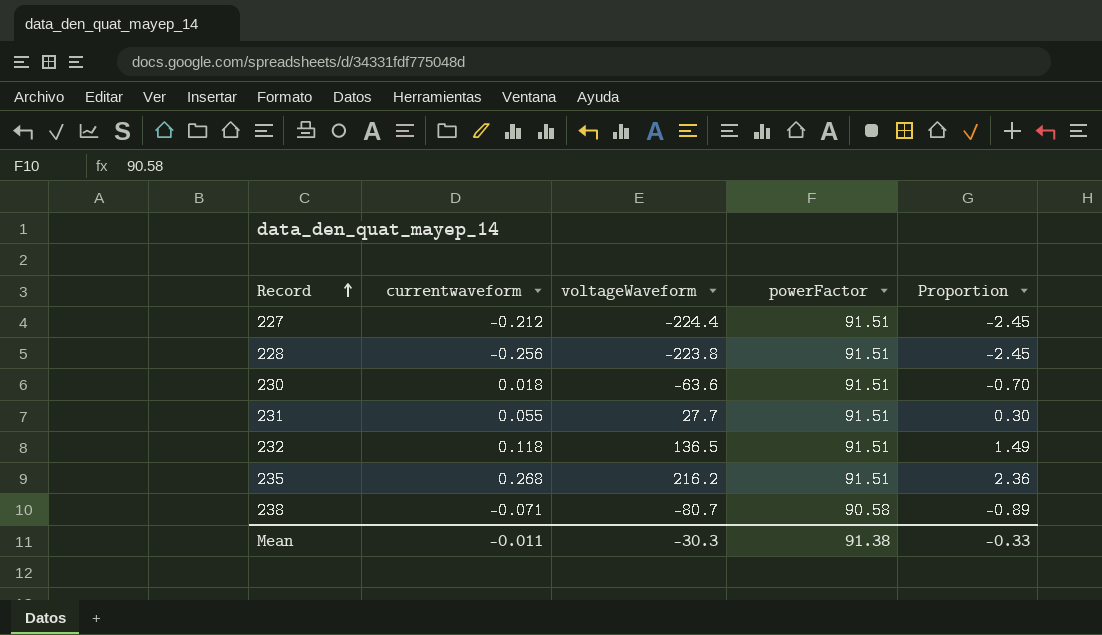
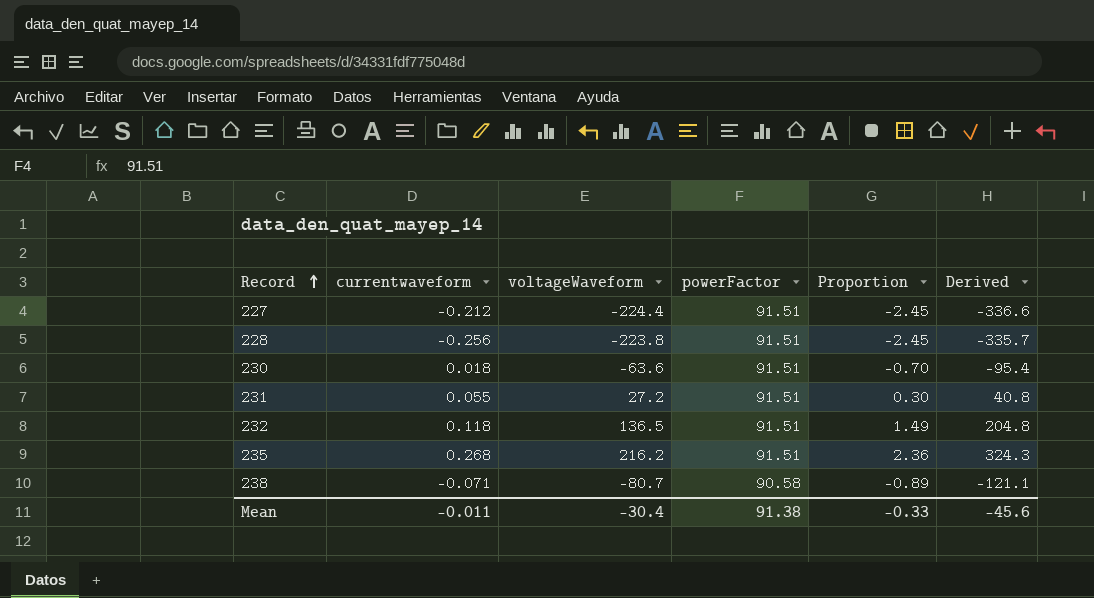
column Derived | formula: none -> [voltageWaveform] * 1.5
231 | voltageWaveform: 27.7 -> 27.2
Mean | voltageWaveform: -30.3 -> -30.4

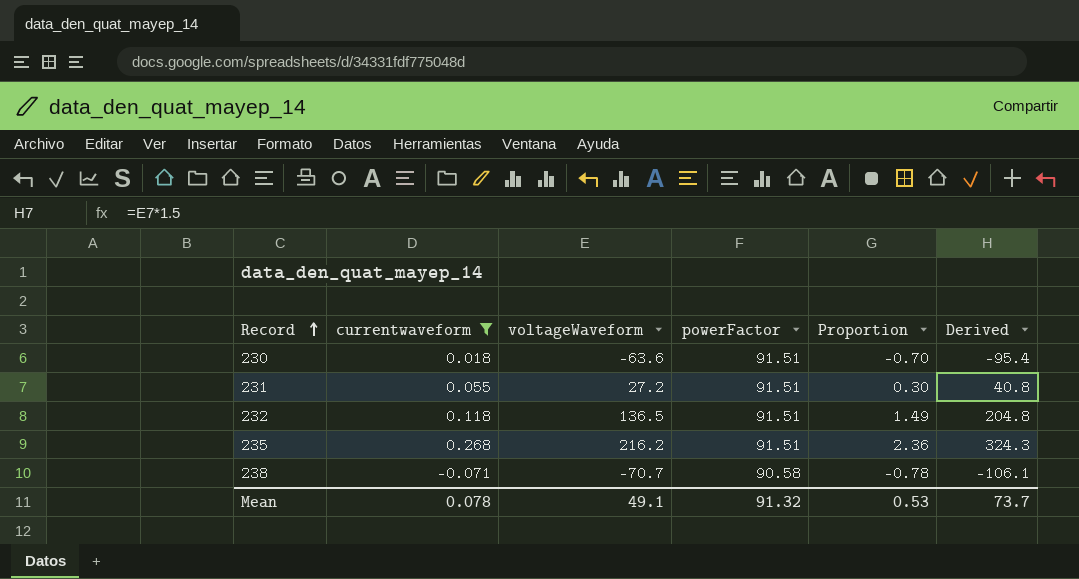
filter: none -> currentwaveform >= -0.071
238 | voltageWaveform: -80.7 -> -70.7
238 | Proportion: -0.89 -> -0.78
238 | Derived: -121.1 -> -106.1
Mean | currentwaveform: -0.011 -> 0.078
Mean | voltageWaveform: -30.4 -> 49.1
Mean | powerFactor: 91.38 -> 91.32
Mean | Proportion: -0.33 -> 0.53
Mean | Derived: -45.6 -> 73.7

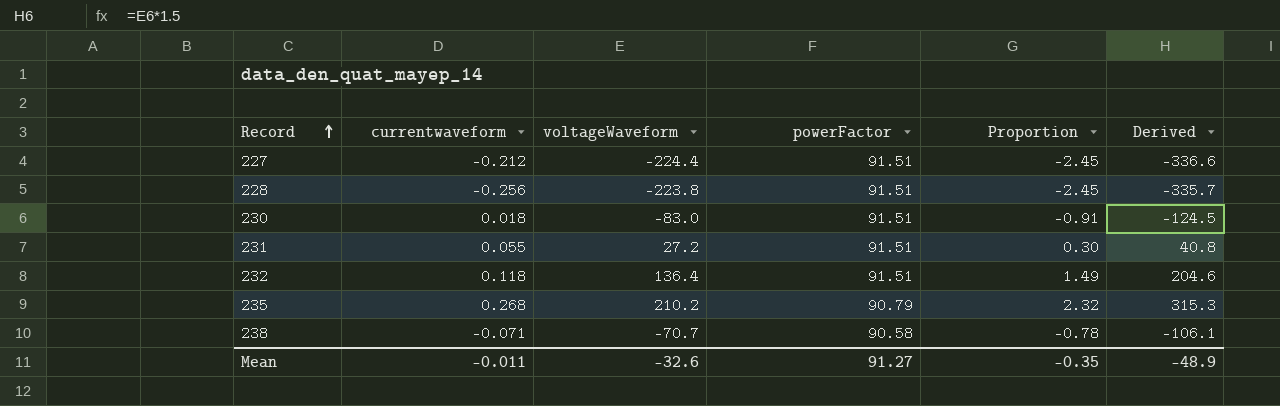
filter: currentwaveform >= -0.071 -> none
230 | voltageWaveform: -63.6 -> -83.0
230 | Proportion: -0.70 -> -0.91
230 | Derived: -95.4 -> -124.5
232 | voltageWaveform: 136.5 -> 136.4
232 | Derived: 204.8 -> 204.6
235 | voltageWaveform: 216.2 -> 210.2
235 | powerFactor: 91.51 -> 90.79
235 | Proportion: 2.36 -> 2.32
235 | Derived: 324.3 -> 315.3
Mean | currentwaveform: 0.078 -> -0.011
Mean | voltageWaveform: 49.1 -> -32.6
Mean | powerFactor: 91.32 -> 91.27
Mean | Proportion: 0.53 -> -0.35
Mean | Derived: 73.7 -> -48.9

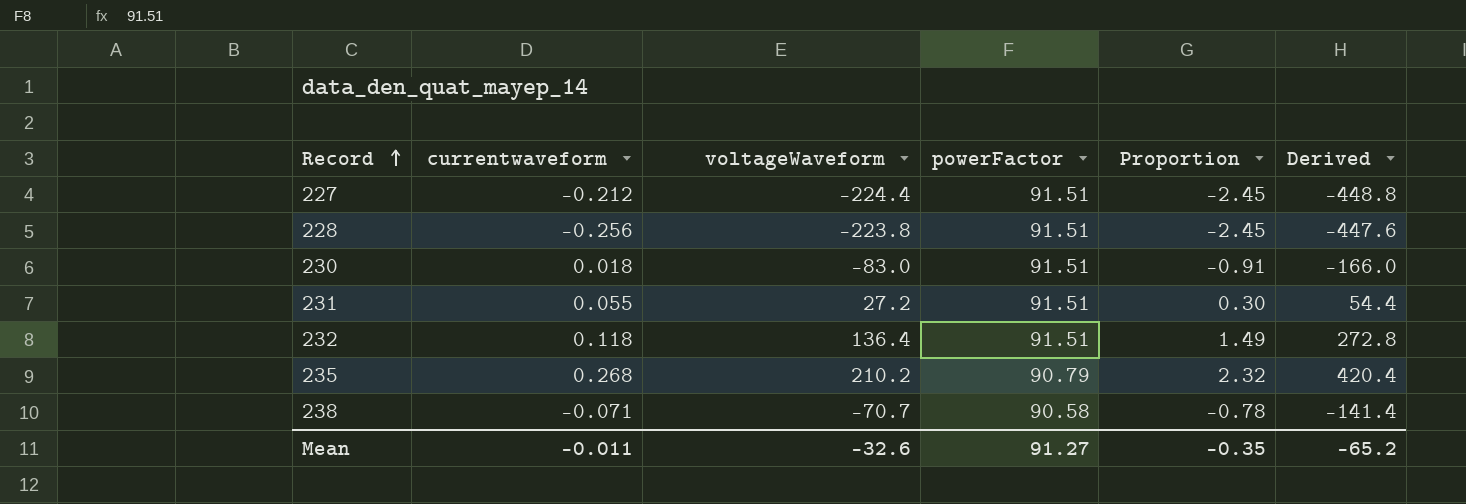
column Derived | formula: [voltageWaveform] * 1.5 -> [voltageWaveform] * 2
Mean | Derived: -48.9 -> -65.2

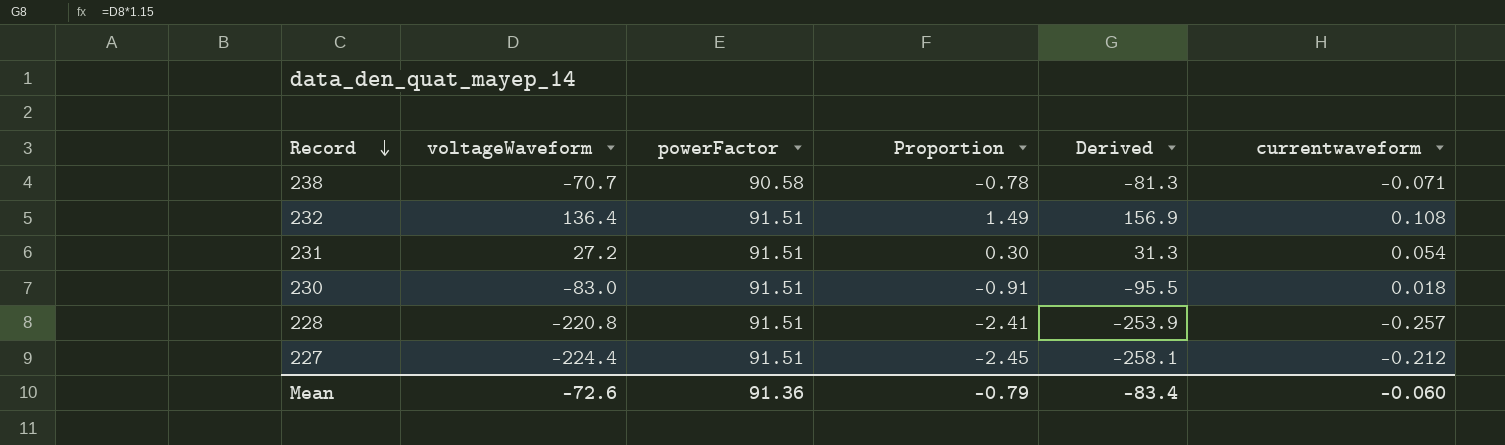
row order: Record ascending -> Record descending
column Derived | formula: [voltageWaveform] * 2 -> [voltageWaveform] * 1.15
column currentwaveform | position: 2 -> 6
row 235: 0.268 | 210.2 | 90.79 | 2.32 | 420.4 -> none
232 | currentwaveform: 0.118 -> 0.108
231 | currentwaveform: 0.055 -> 0.054
228 | voltageWaveform: -223.8 -> -220.8
228 | Proportion: -2.45 -> -2.41
228 | currentwaveform: -0.256 -> -0.257
Mean | voltageWaveform: -32.6 -> -72.6
Mean | powerFactor: 91.27 -> 91.36
Mean | Proportion: -0.35 -> -0.79
Mean | Derived: -65.2 -> -83.4
Mean | currentwaveform: -0.011 -> -0.060

